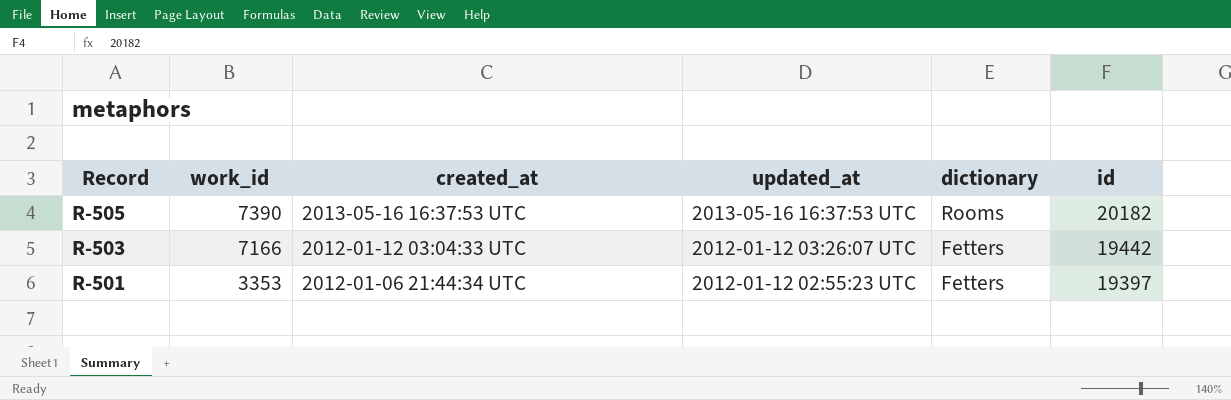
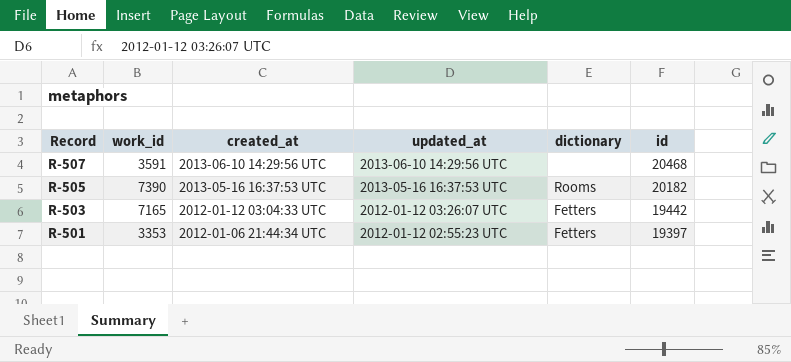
row R-507: none -> 3591 | 2013-06-10 14:29:56 UTC | 2013-06-10 14:29:56 UTC | none | 20468
R-503 | work_id: 7166 -> 7165

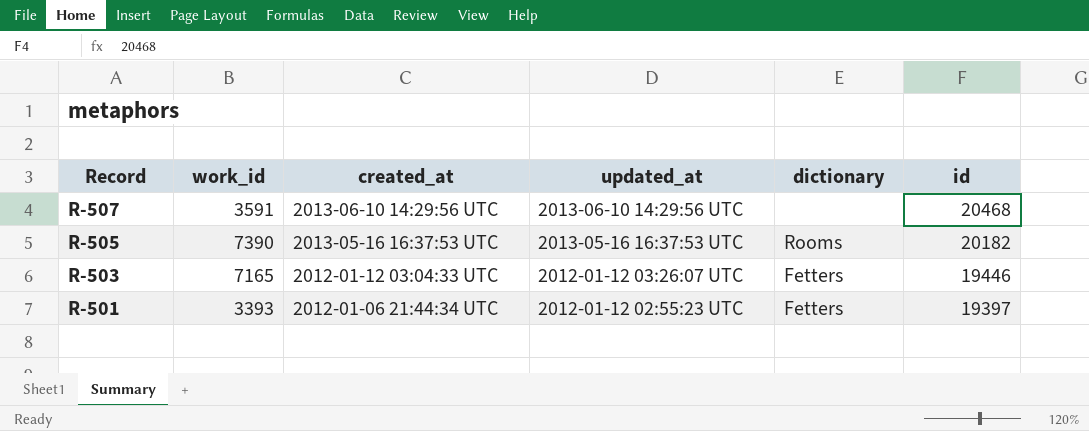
R-503 | id: 19442 -> 19446
R-501 | work_id: 3353 -> 3393

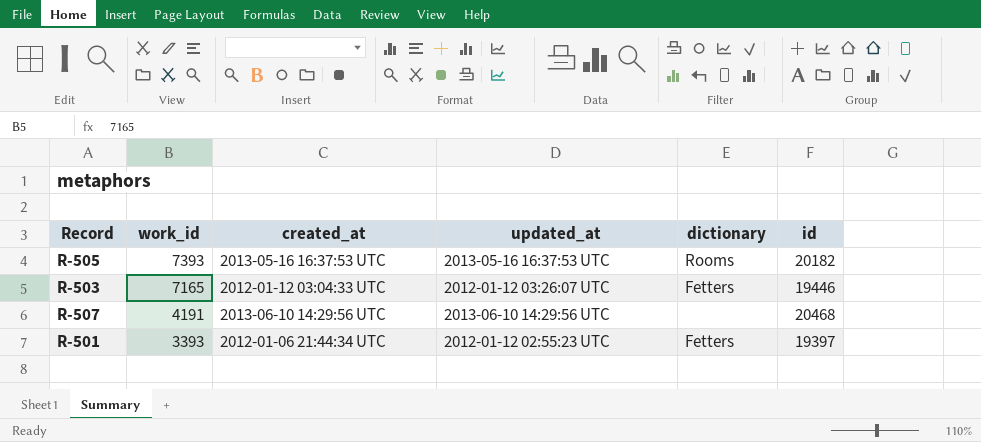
row order: Record descending -> work_id descending
R-505 | work_id: 7390 -> 7393
R-507 | work_id: 3591 -> 4191

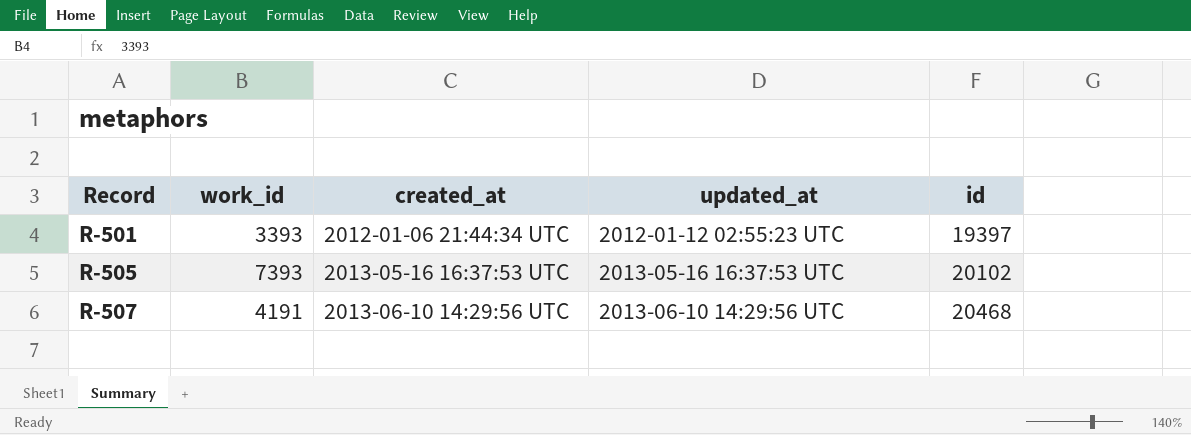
row order: work_id descending -> Record ascending
column dictionary | position: 5 -> none
row R-503: 7165 | 2012-01-12 03:04:33 UTC | 2012-01-12 03:26:07 UTC | Fetters | 19446 -> none
R-505 | id: 20182 -> 20102

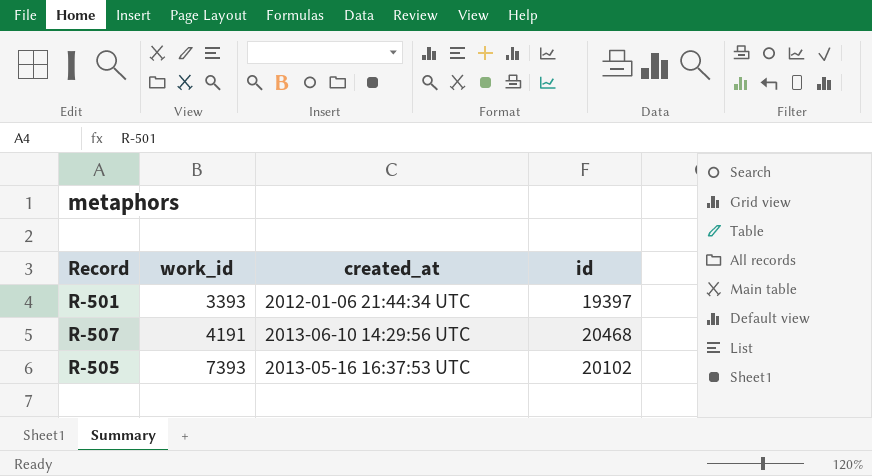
row order: Record ascending -> work_id ascending
column updated_at | position: 4 -> none

